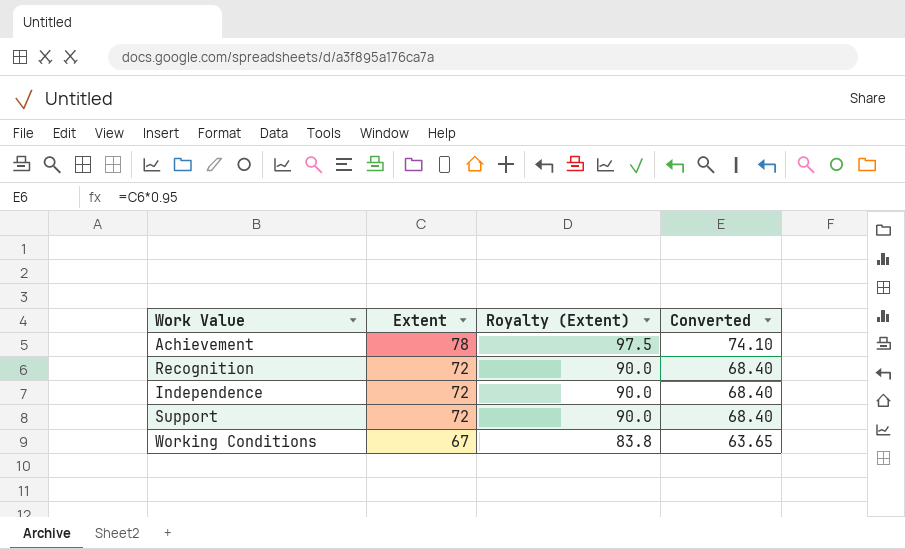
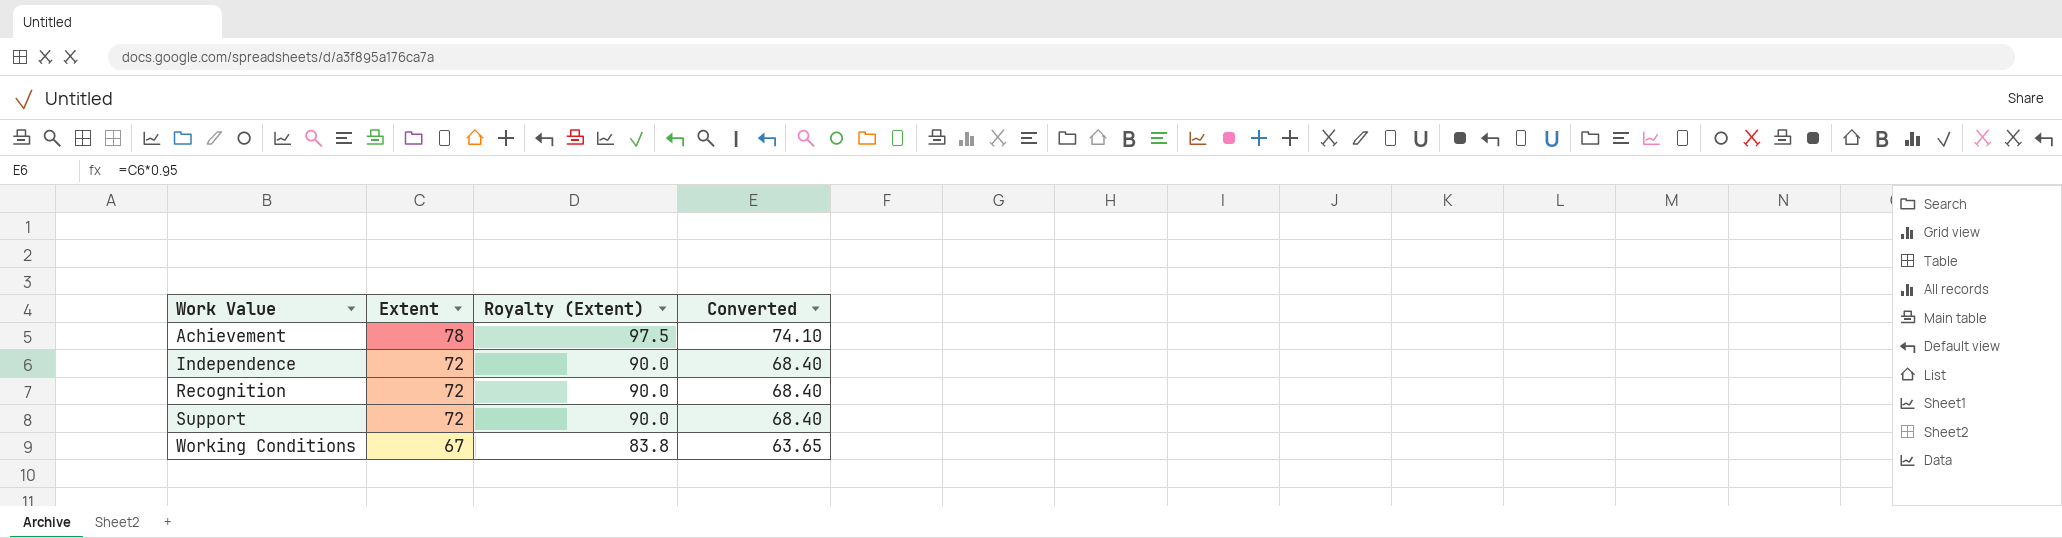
row order: Extent descending -> Work Value ascending

